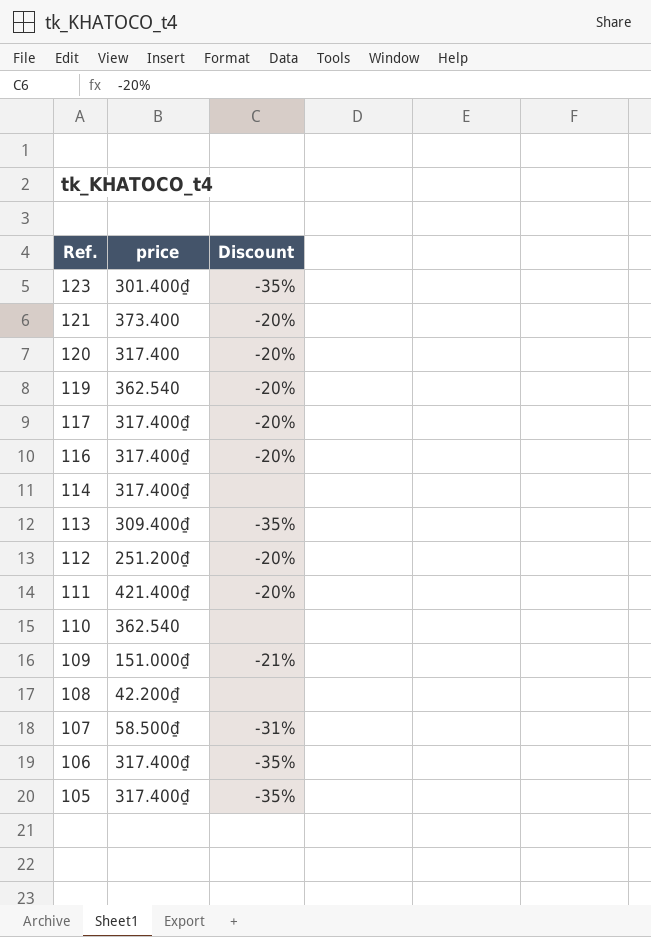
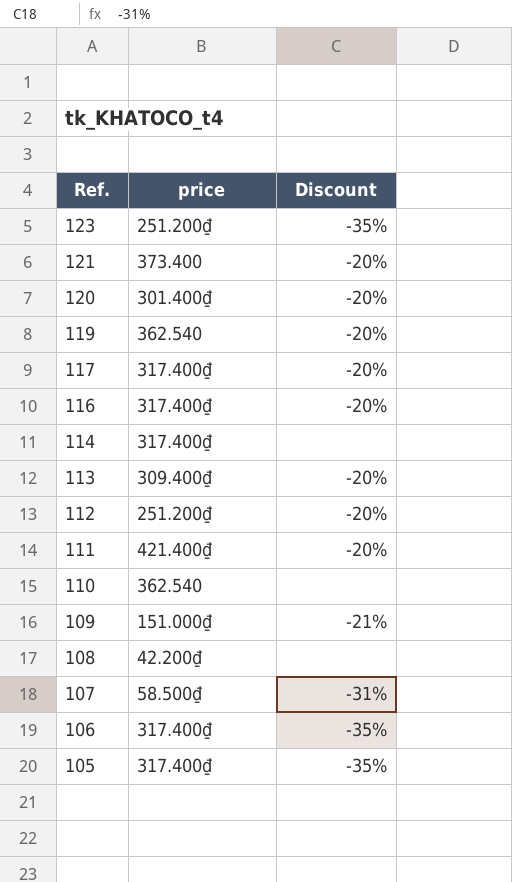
123 | price: 301.400₫ -> 251.200₫
120 | price: 317.400 -> 301.400₫
113 | Discount: -35% -> -20%

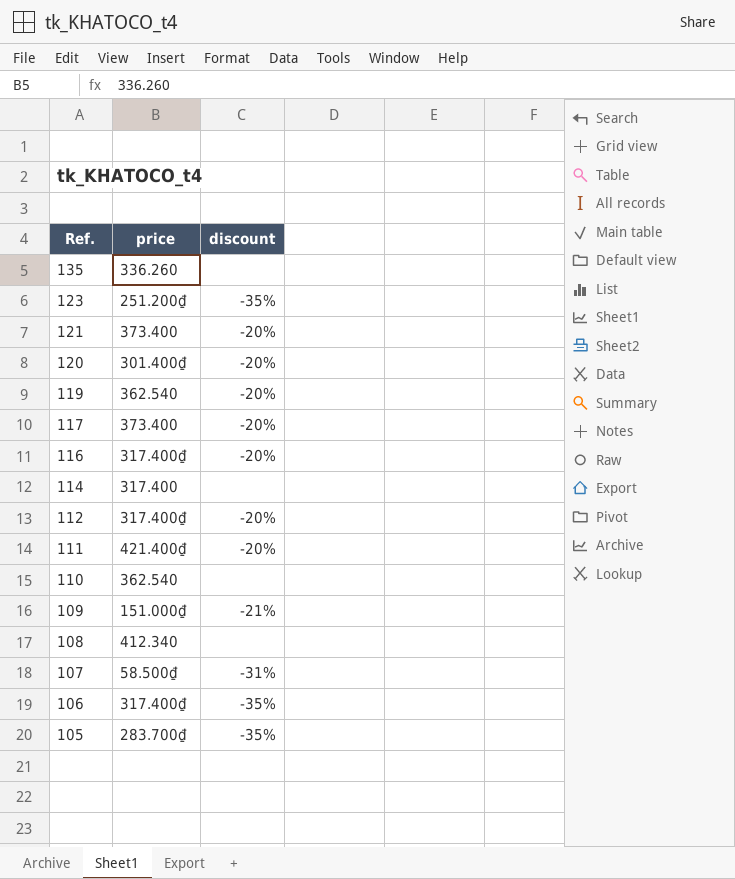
column name: Discount -> discount
row 113: 309.400₫ | -20% -> none
row 135: none -> 336.260 | none
117 | price: 317.400₫ -> 373.400
114 | price: 317.400₫ -> 317.400
112 | price: 251.200₫ -> 317.400₫
108 | price: 42.200₫ -> 412.340
105 | price: 317.400₫ -> 283.700₫

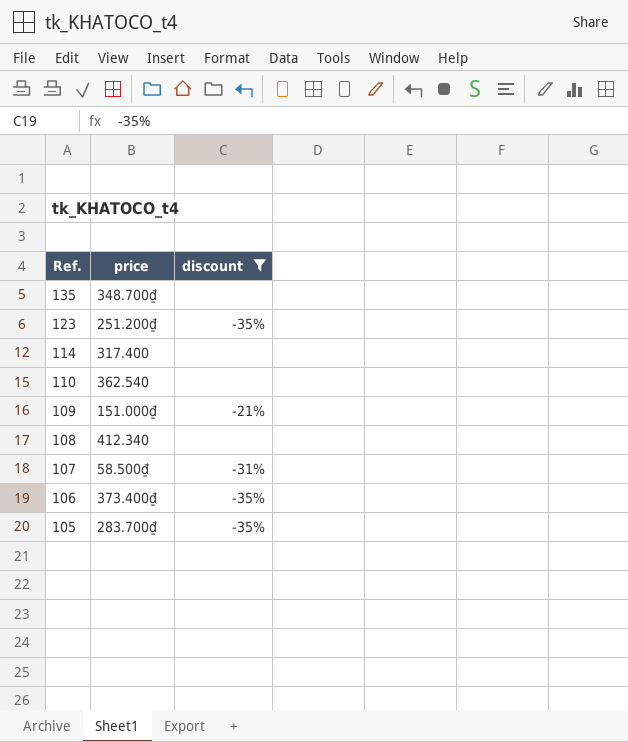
filter: none -> discount != -20%
135 | price: 336.260 -> 348.700₫
106 | price: 317.400₫ -> 373.400₫

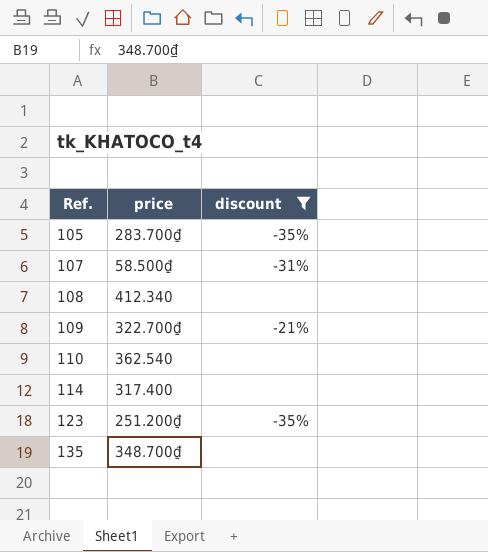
row order: Ref. descending -> Ref. ascending
row 106: 373.400₫ | -35% -> none
109 | price: 151.000₫ -> 322.700₫

